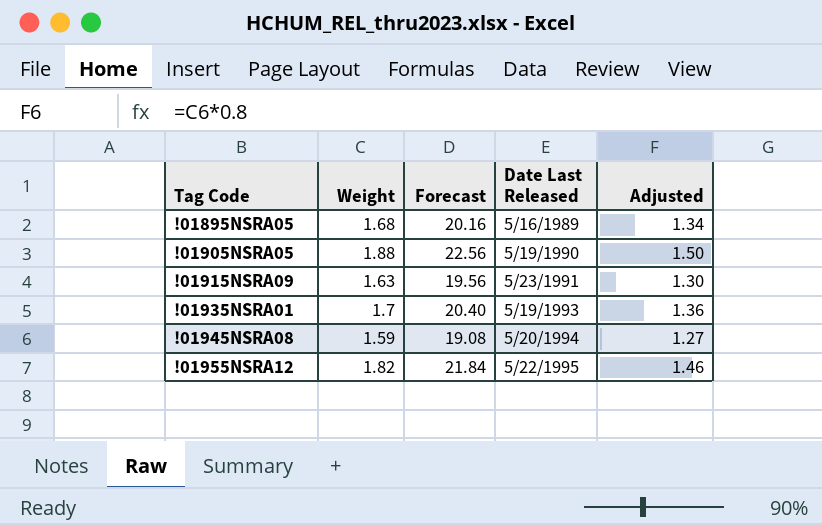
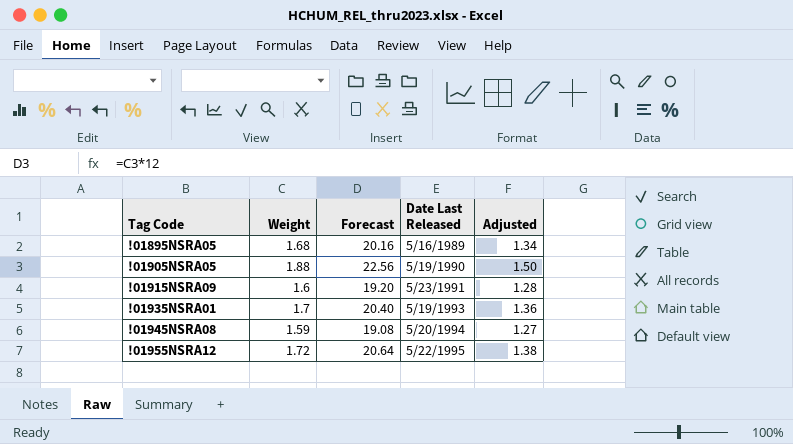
!01915NSRA09 | Weight: 1.63 -> 1.6
!01915NSRA09 | Forecast: 19.56 -> 19.20
!01915NSRA09 | Adjusted: 1.30 -> 1.28
!01955NSRA12 | Weight: 1.82 -> 1.72
!01955NSRA12 | Forecast: 21.84 -> 20.64
!01955NSRA12 | Adjusted: 1.46 -> 1.38

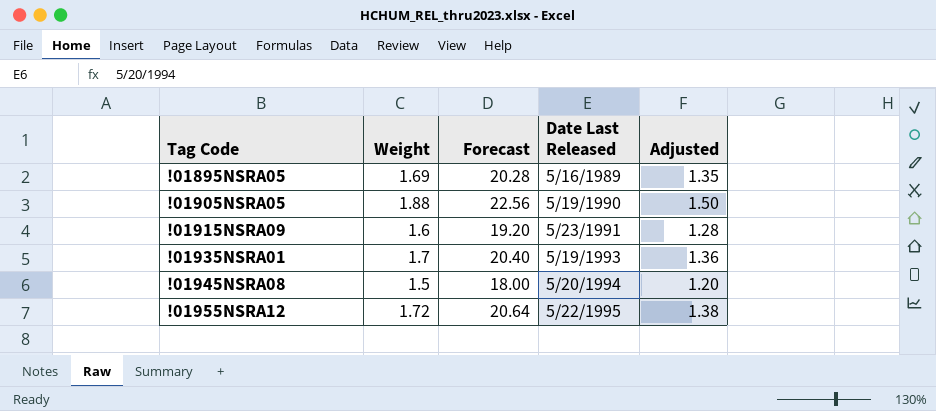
!01895NSRA05 | Weight: 1.68 -> 1.69
!01895NSRA05 | Forecast: 20.16 -> 20.28
!01895NSRA05 | Adjusted: 1.34 -> 1.35
!01945NSRA08 | Weight: 1.59 -> 1.5
!01945NSRA08 | Forecast: 19.08 -> 18.00
!01945NSRA08 | Adjusted: 1.27 -> 1.20

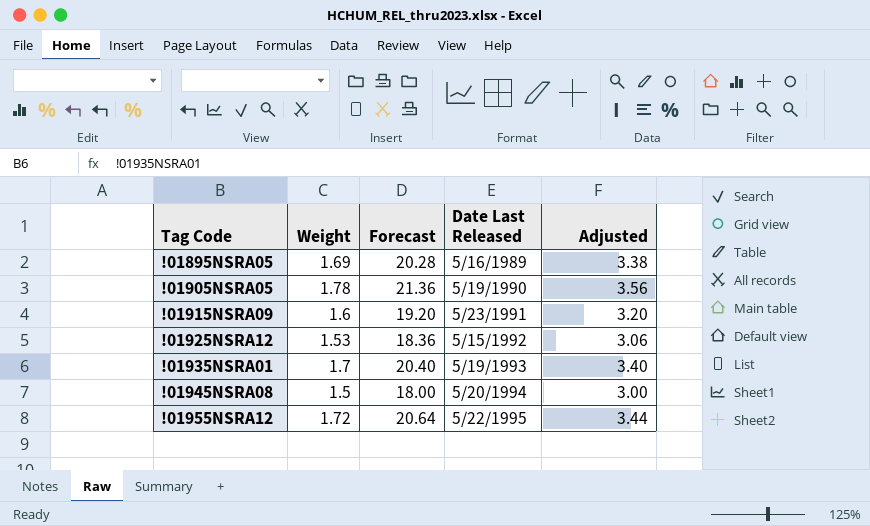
column Adjusted | formula: [Weight] * 0.8 -> [Weight] * 2
!01905NSRA05 | Weight: 1.88 -> 1.78
!01905NSRA05 | Forecast: 22.56 -> 21.36
row !01925NSRA12: none -> 1.53 | 18.36 | 5/15/1992 | 3.06

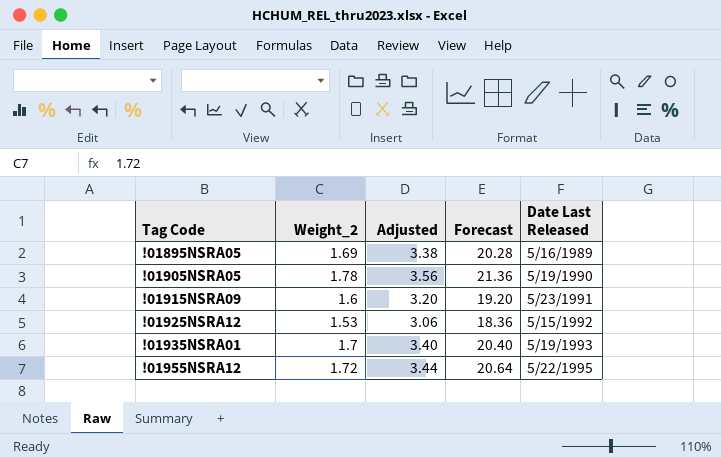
column name: Weight -> Weight_2
column Adjusted | position: 5 -> 3
row !01945NSRA08: 1.5 | 18.00 | 5/20/1994 | 3.00 -> none

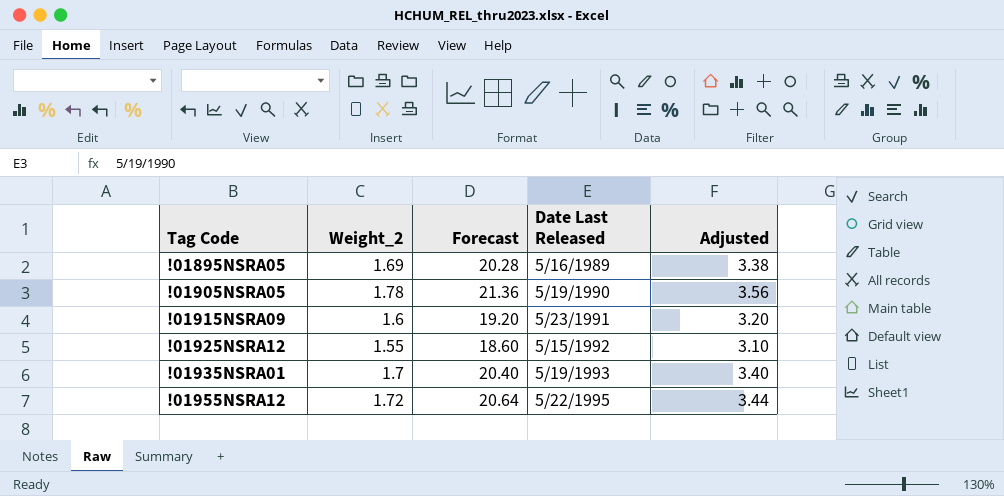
column Adjusted | position: 3 -> 5
!01925NSRA12 | Weight_2: 1.53 -> 1.55
!01925NSRA12 | Forecast: 18.36 -> 18.60
!01925NSRA12 | Adjusted: 3.06 -> 3.10

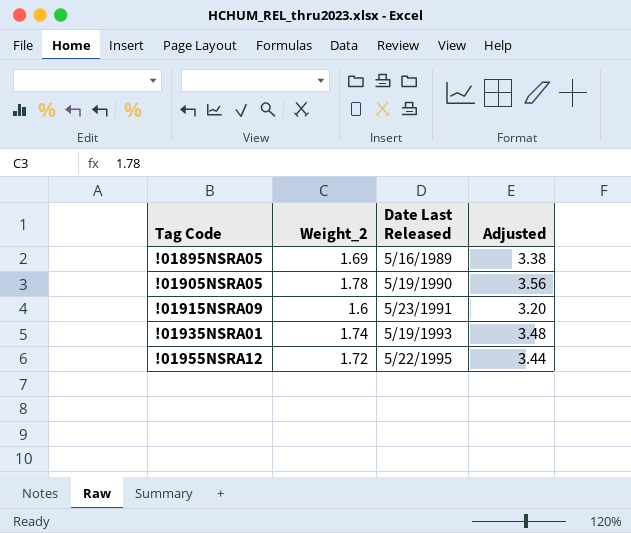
column Forecast | formula: [Weight_2] * 12 -> none
row !01925NSRA12: 1.55 | 18.60 | 5/15/1992 | 3.10 -> none
!01935NSRA01 | Weight_2: 1.7 -> 1.74
!01935NSRA01 | Adjusted: 3.40 -> 3.48

